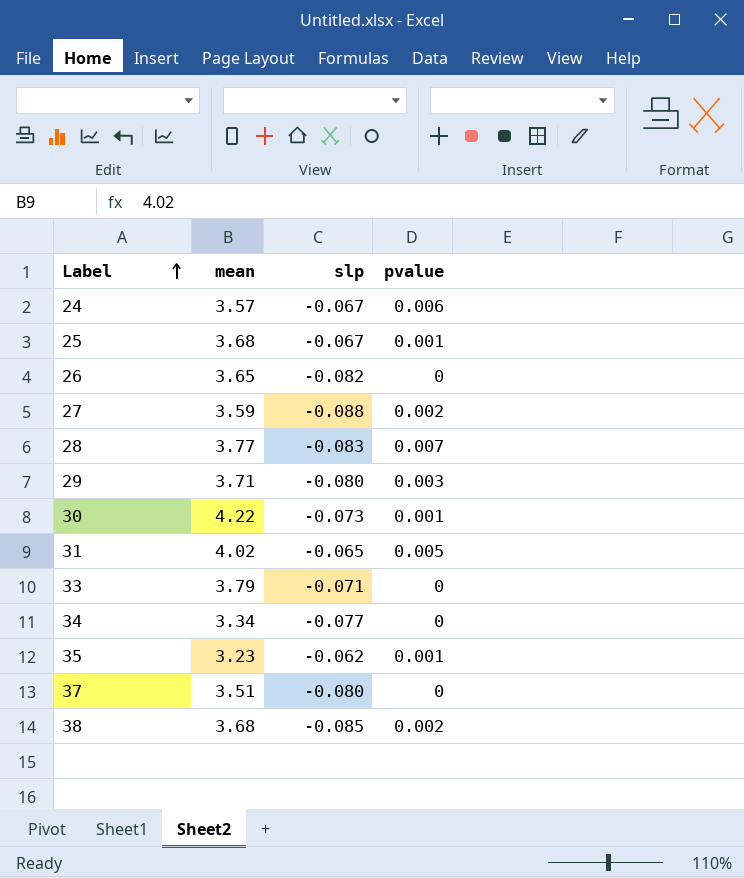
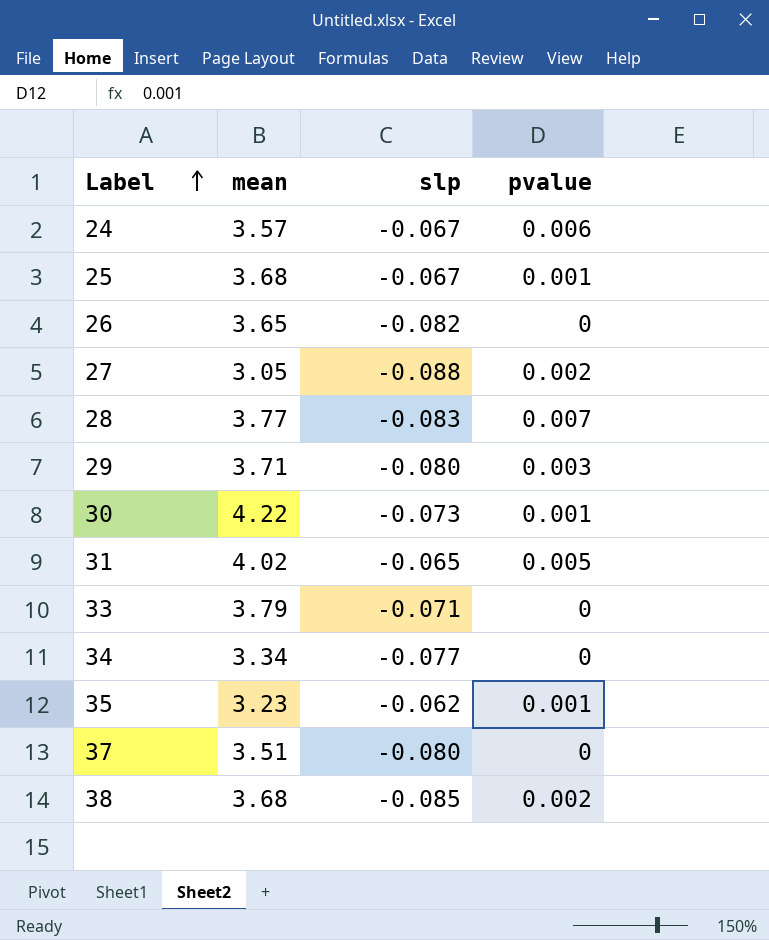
27 | mean: 3.59 -> 3.05

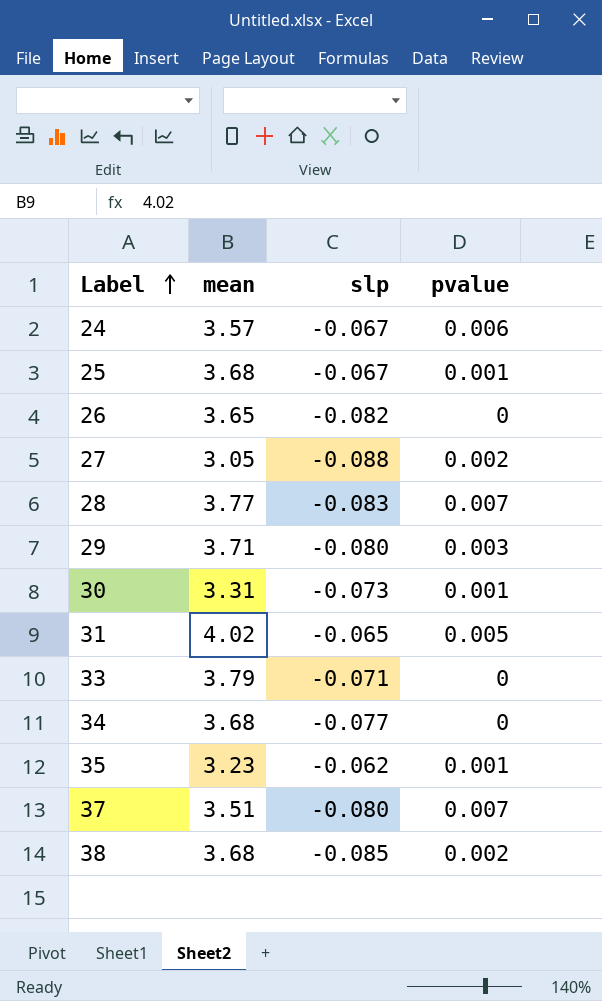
30 | mean: 4.22 -> 3.31
34 | mean: 3.34 -> 3.68
37 | pvalue: 0 -> 0.007

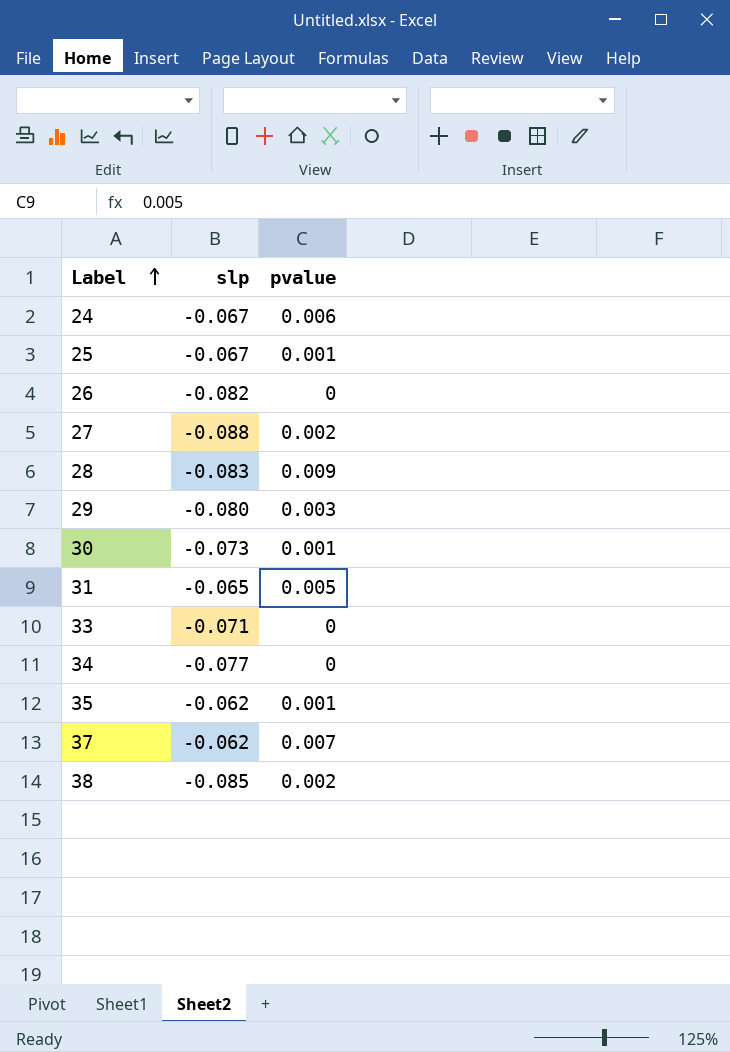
column mean | position: 2 -> none
28 | pvalue: 0.007 -> 0.009
37 | slp: -0.080 -> -0.062

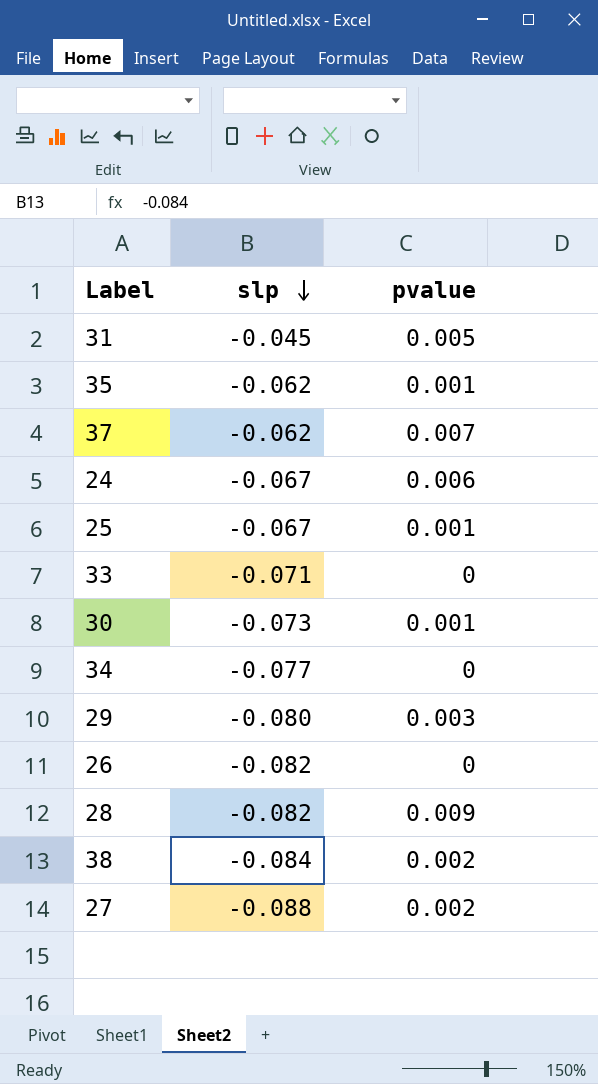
row order: Label ascending -> slp descending
31 | slp: -0.065 -> -0.045
28 | slp: -0.083 -> -0.082
38 | slp: -0.085 -> -0.084

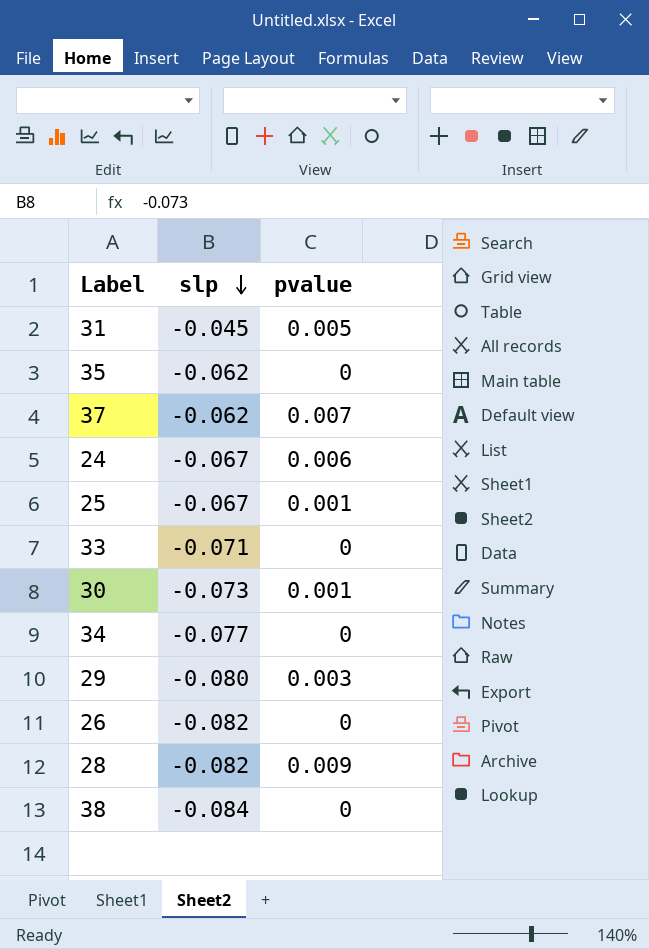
row 27: -0.088 | 0.002 -> none
35 | pvalue: 0.001 -> 0
38 | pvalue: 0.002 -> 0

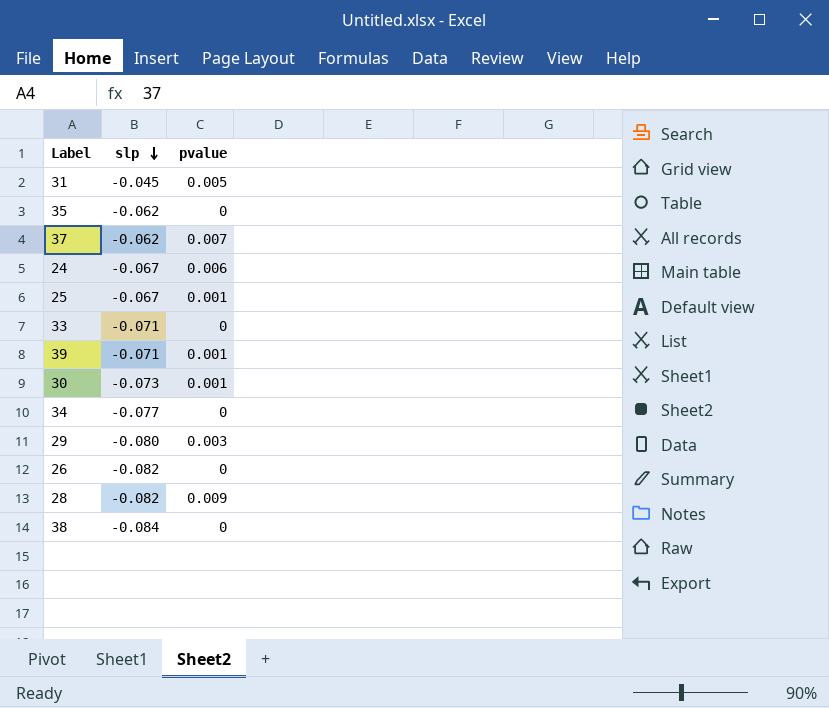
row 39: none -> -0.071 | 0.001

